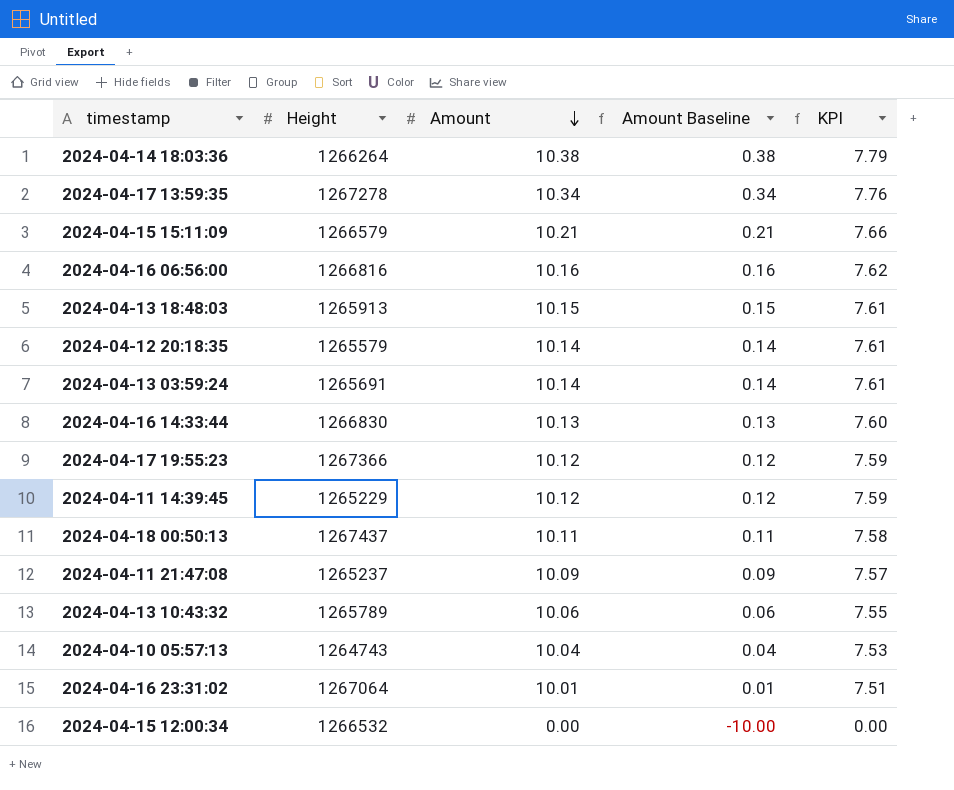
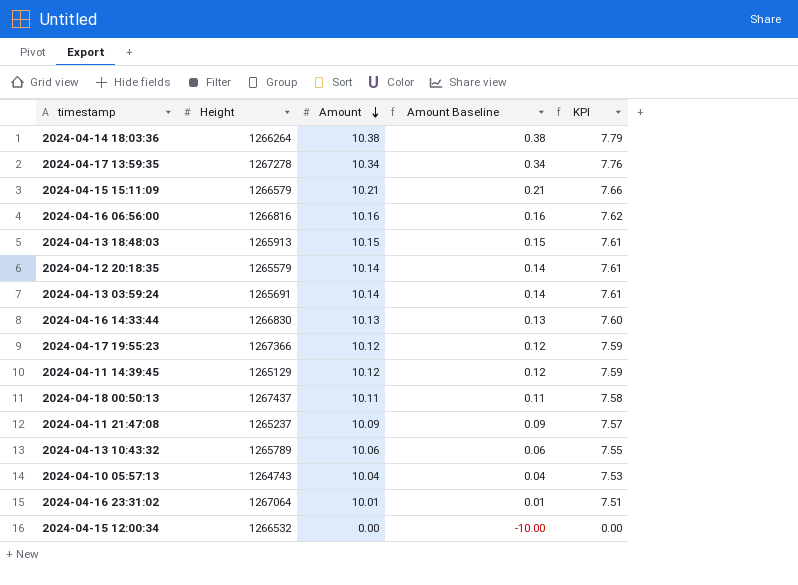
2024-04-11 14:39:45 | Height: 1265229 -> 1265129

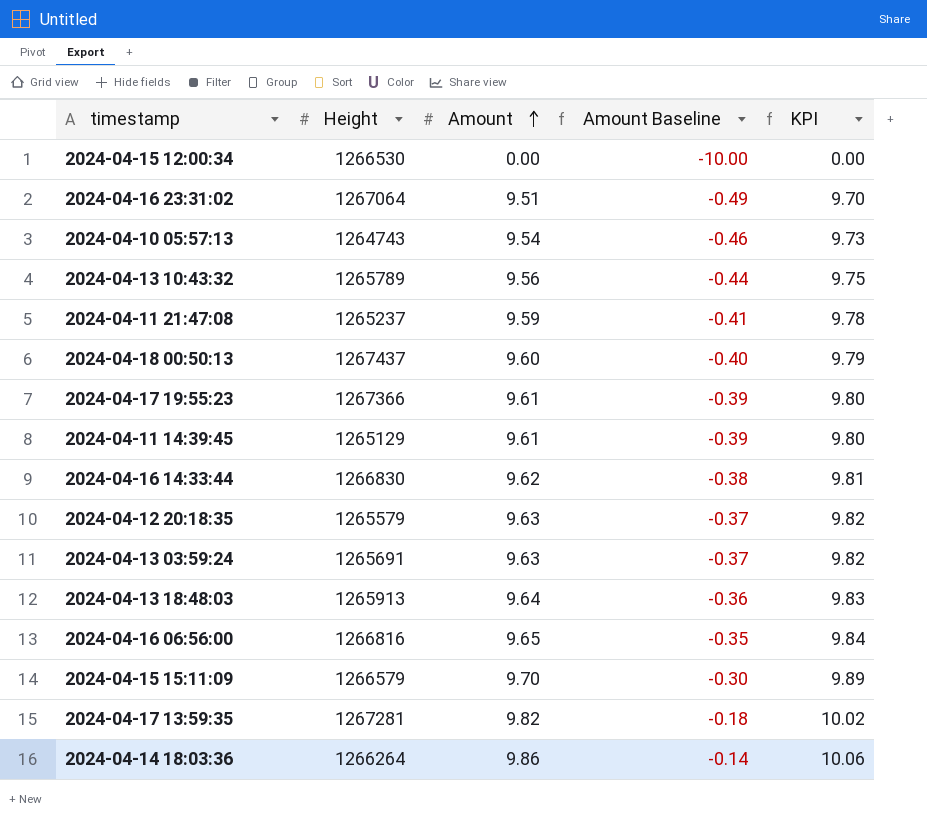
row order: Amount descending -> Amount ascending
column KPI | formula: [Amount] * 0.75 -> [Amount] * 1.02
2024-04-15 12:00:34 | Height: 1266532 -> 1266530
2024-04-16 23:31:02 | Amount: 10.01 -> 9.51
2024-04-16 23:31:02 | Amount Baseline: 0.01 -> -0.49
2024-04-10 05:57:13 | Amount: 10.04 -> 9.54
2024-04-10 05:57:13 | Amount Baseline: 0.04 -> -0.46
2024-04-13 10:43:32 | Amount: 10.06 -> 9.56
2024-04-13 10:43:32 | Amount Baseline: 0.06 -> -0.44
2024-04-11 21:47:08 | Amount: 10.09 -> 9.59
2024-04-11 21:47:08 | Amount Baseline: 0.09 -> -0.41
2024-04-18 00:50:13 | Amount: 10.11 -> 9.60
2024-04-18 00:50:13 | Amount Baseline: 0.11 -> -0.40
2024-04-17 19:55:23 | Amount: 10.12 -> 9.61
2024-04-17 19:55:23 | Amount Baseline: 0.12 -> -0.39
2024-04-11 14:39:45 | Amount: 10.12 -> 9.61
2024-04-11 14:39:45 | Amount Baseline: 0.12 -> -0.39
2024-04-16 14:33:44 | Amount: 10.13 -> 9.62
2024-04-16 14:33:44 | Amount Baseline: 0.13 -> -0.38
2024-04-12 20:18:35 | Amount: 10.14 -> 9.63
2024-04-12 20:18:35 | Amount Baseline: 0.14 -> -0.37
2024-04-13 03:59:24 | Amount: 10.14 -> 9.63
2024-04-13 03:59:24 | Amount Baseline: 0.14 -> -0.37
2024-04-13 18:48:03 | Amount: 10.15 -> 9.64
2024-04-13 18:48:03 | Amount Baseline: 0.15 -> -0.36
2024-04-16 06:56:00 | Amount: 10.16 -> 9.65
2024-04-16 06:56:00 | Amount Baseline: 0.16 -> -0.35
2024-04-15 15:11:09 | Amount: 10.21 -> 9.70
2024-04-15 15:11:09 | Amount Baseline: 0.21 -> -0.30
2024-04-17 13:59:35 | Height: 1267278 -> 1267281
2024-04-17 13:59:35 | Amount: 10.34 -> 9.82
2024-04-17 13:59:35 | Amount Baseline: 0.34 -> -0.18
2024-04-14 18:03:36 | Amount: 10.38 -> 9.86
2024-04-14 18:03:36 | Amount Baseline: 0.38 -> -0.14

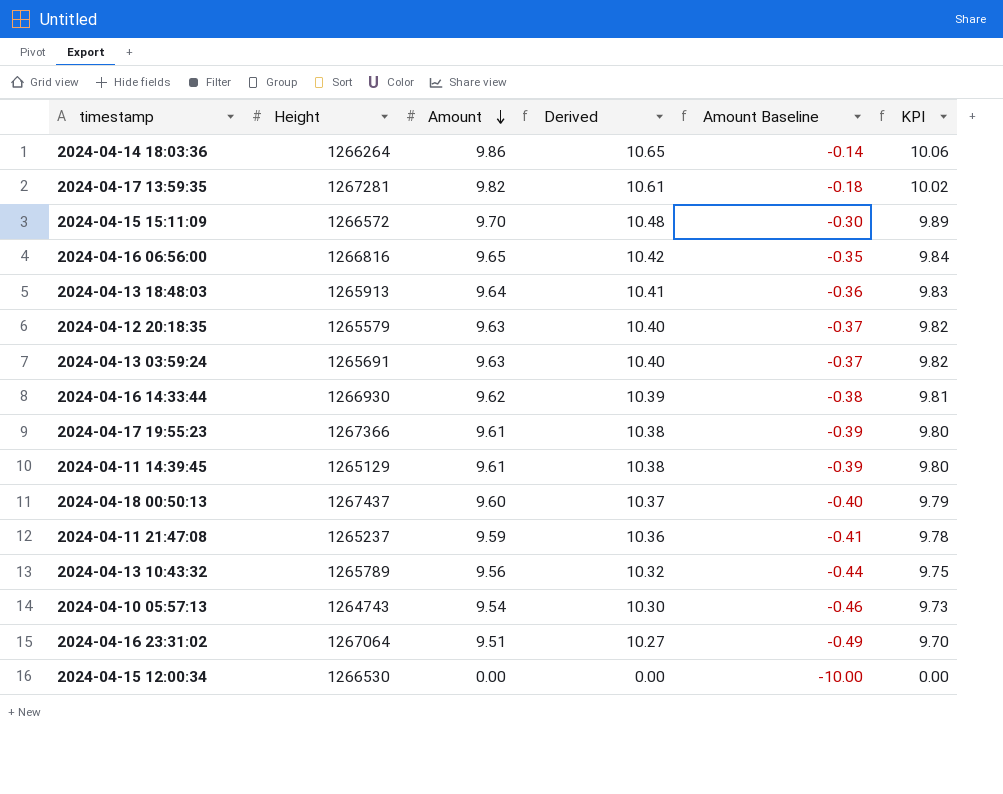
row order: Amount ascending -> Amount descending
column Derived | formula: none -> [Amount] * 1.08
2024-04-15 15:11:09 | Height: 1266579 -> 1266572
2024-04-16 14:33:44 | Height: 1266830 -> 1266930

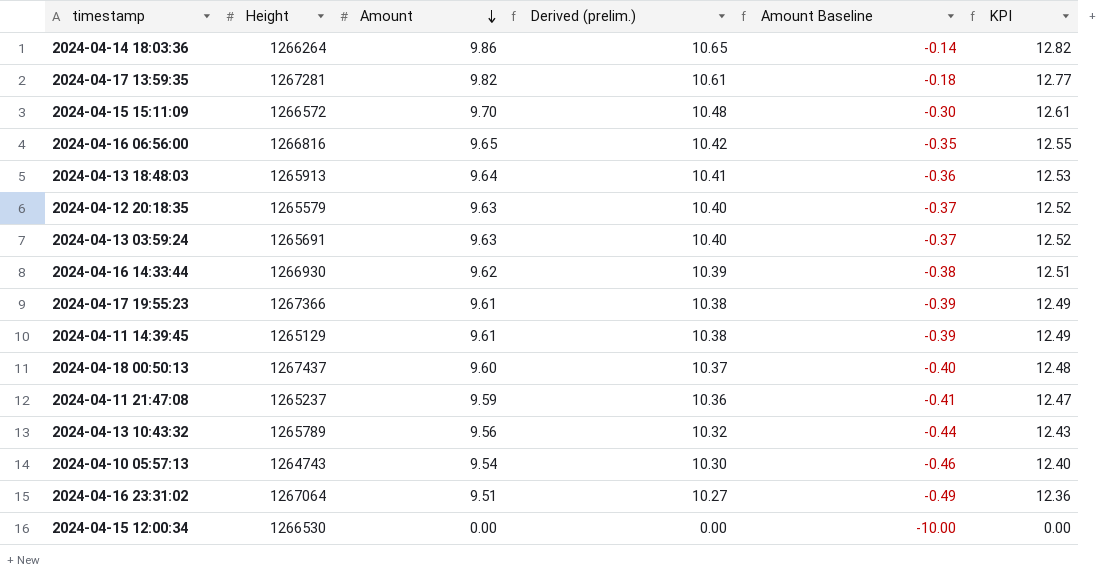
column name: Derived -> Derived (prelim.)
column KPI | formula: [Amount] * 1.02 -> [Amount] * 1.3

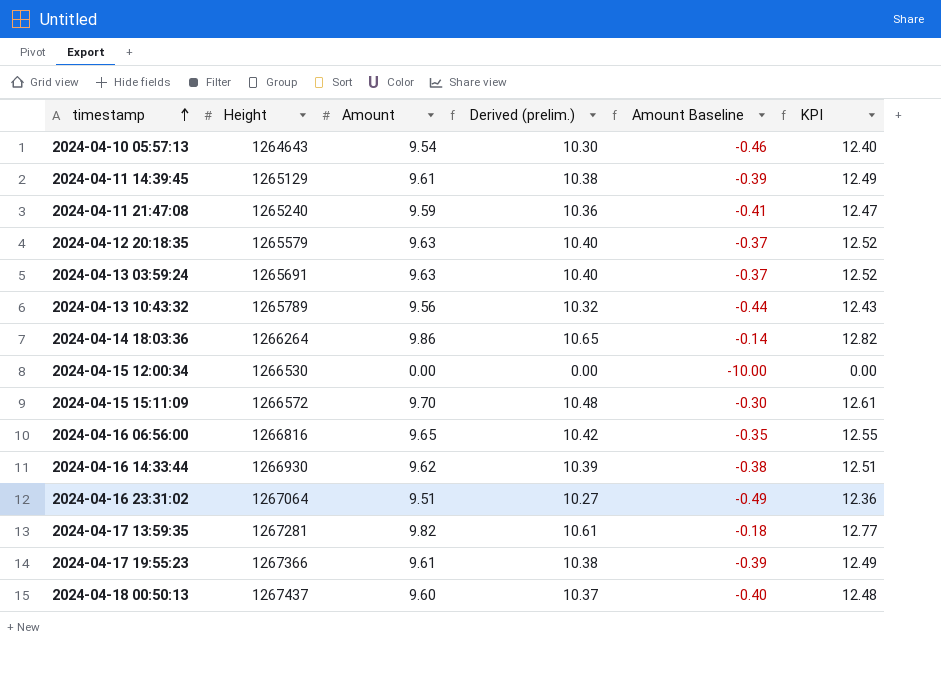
row order: Amount descending -> timestamp ascending
row 2024-04-13 18:48:03: 1265913 | 9.64 | 10.41 | -0.36 | 12.53 -> none
2024-04-10 05:57:13 | Height: 1264743 -> 1264643
2024-04-11 21:47:08 | Height: 1265237 -> 1265240

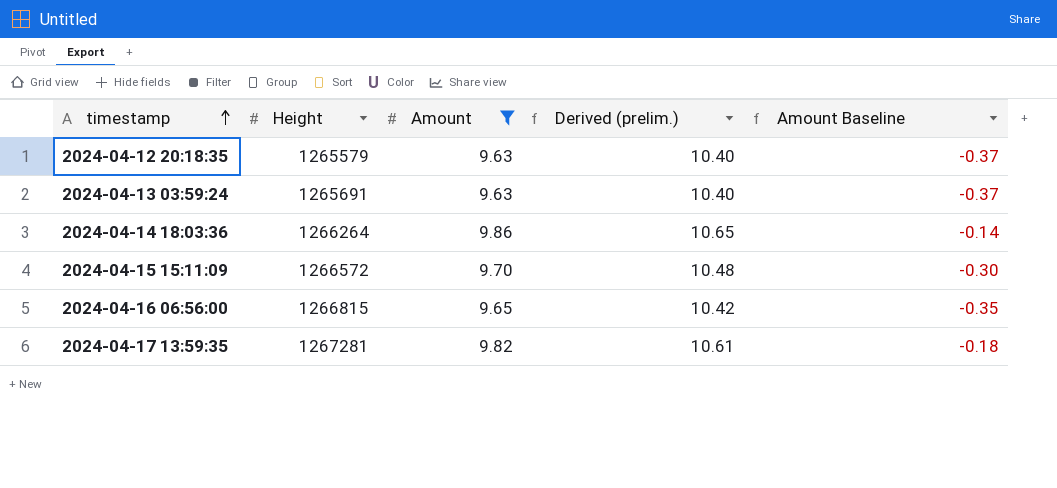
filter: none -> Amount >= 9.63
column KPI | formula: [Amount] * 1.3 -> none
2024-04-16 06:56:00 | Height: 1266816 -> 1266815

